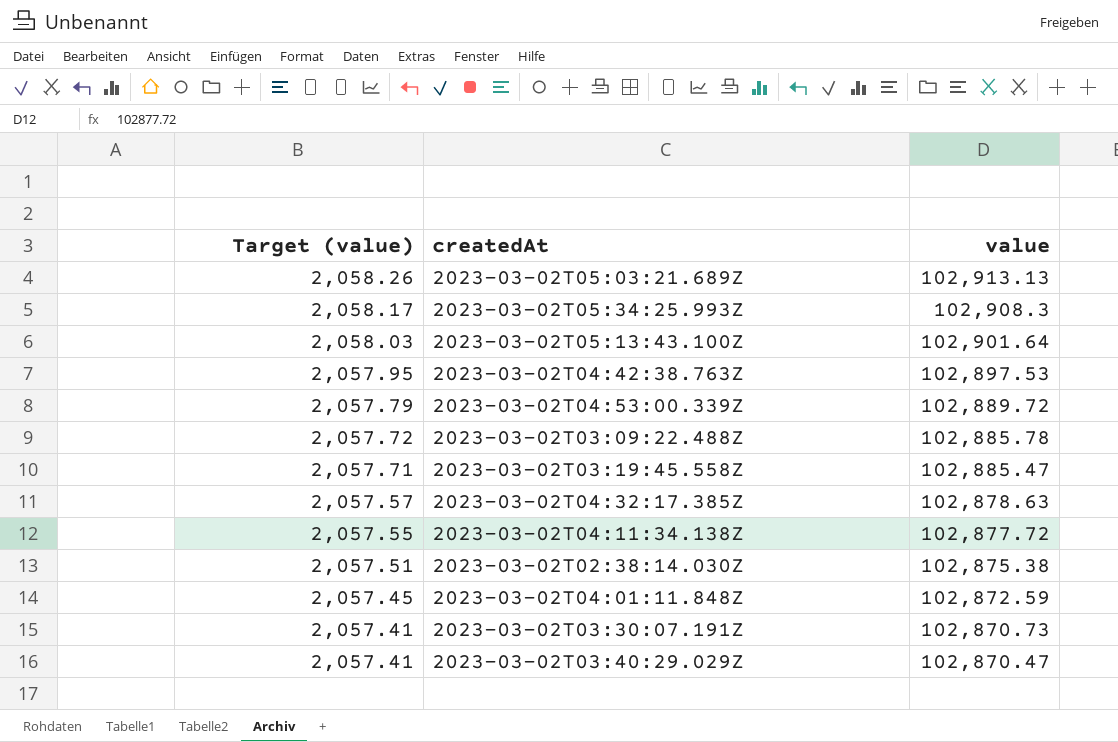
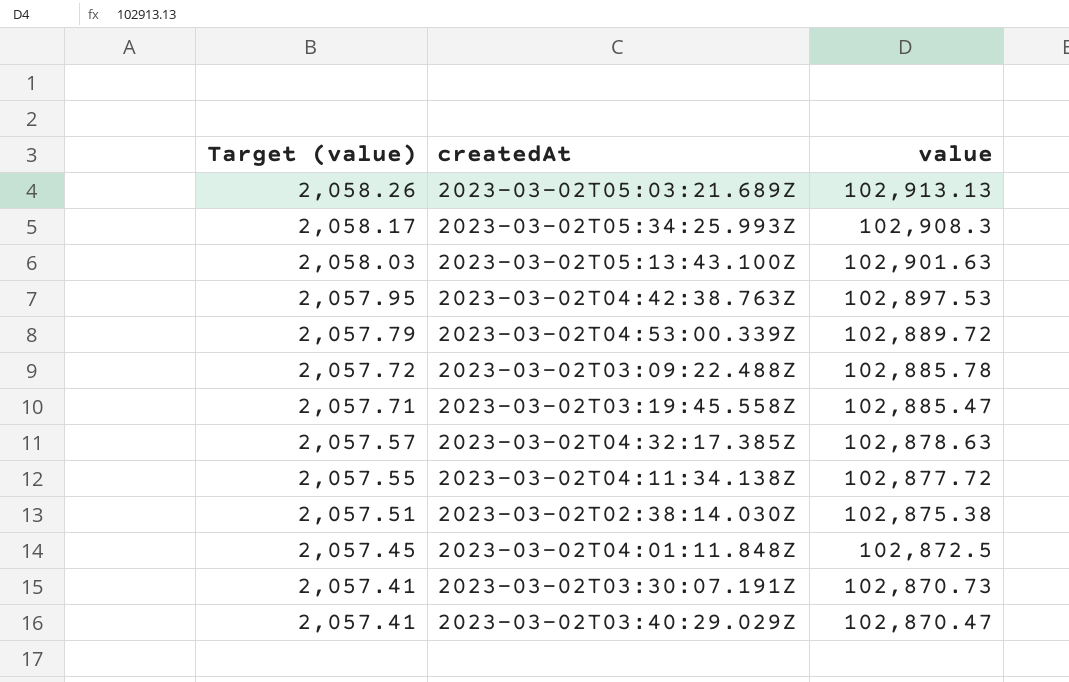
2023-03-02T05:13:43.100Z | value: 102,901.64 -> 102,901.63
2023-03-02T04:01:11.848Z | value: 102,872.59 -> 102,872.5

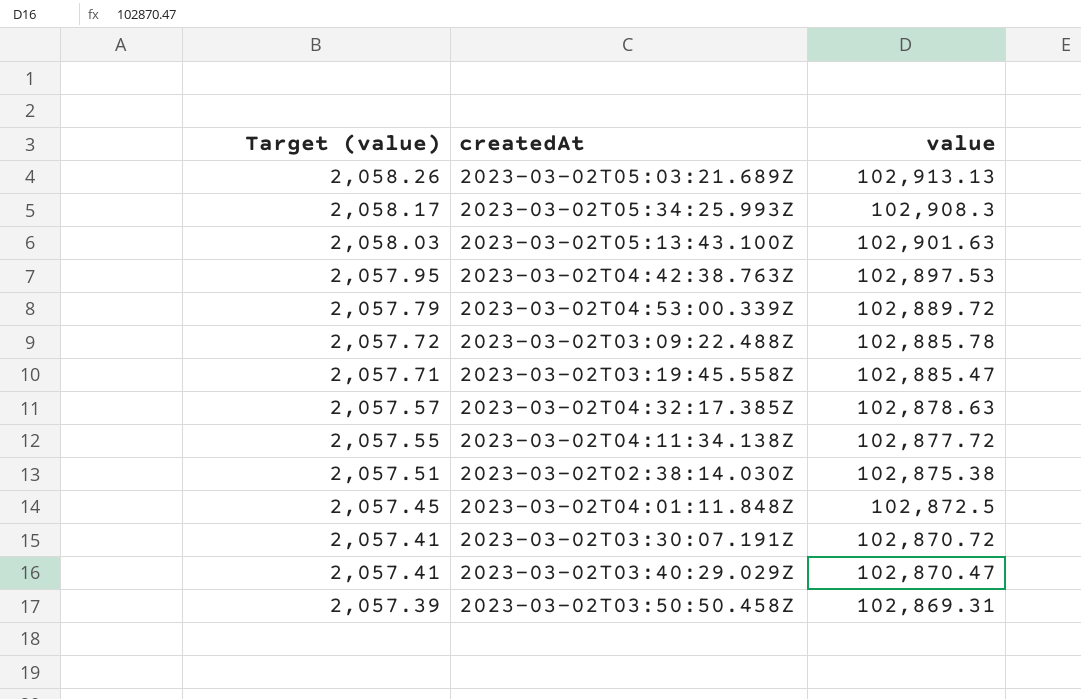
2023-03-02T03:30:07.191Z | value: 102,870.73 -> 102,870.72
row 2023-03-02T03:50:50.458Z: none -> 2,057.39 | 102,869.31

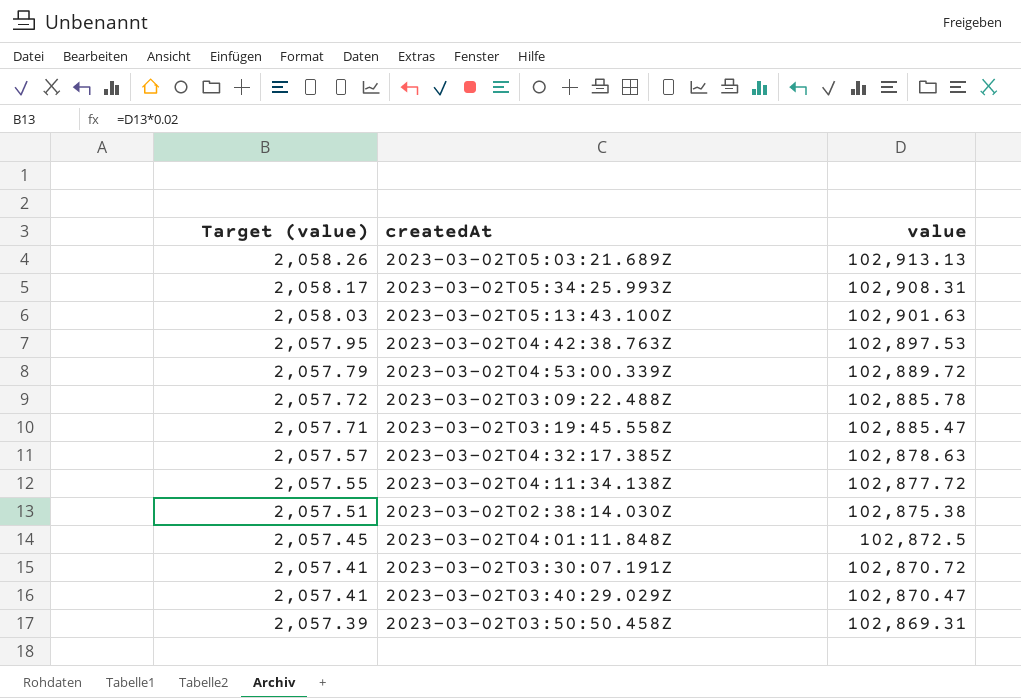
2023-03-02T05:34:25.993Z | value: 102,908.3 -> 102,908.31

